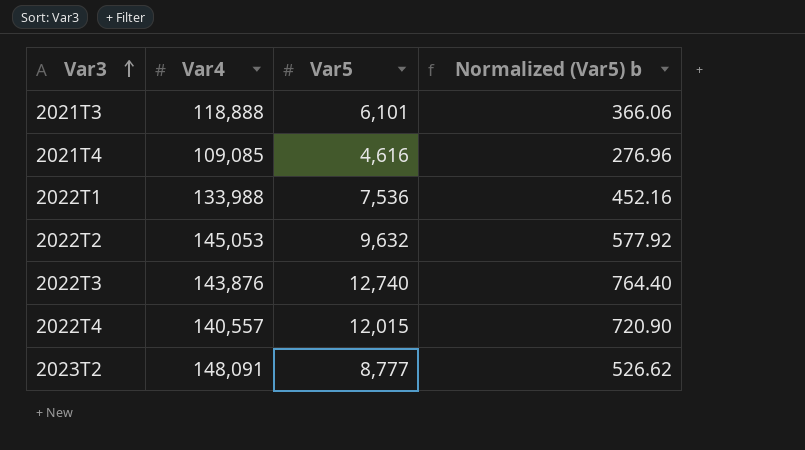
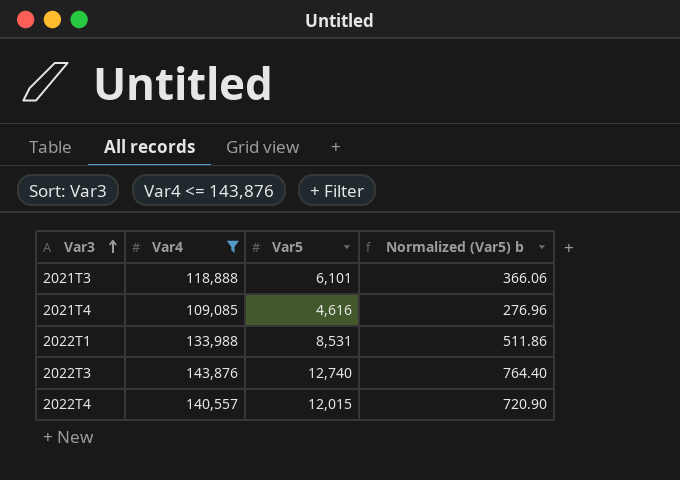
filter: none -> Var4 <= 143,876
2022T1 | Var5: 7,536 -> 8,531
2022T1 | Normalized (Var5) b: 452.16 -> 511.86

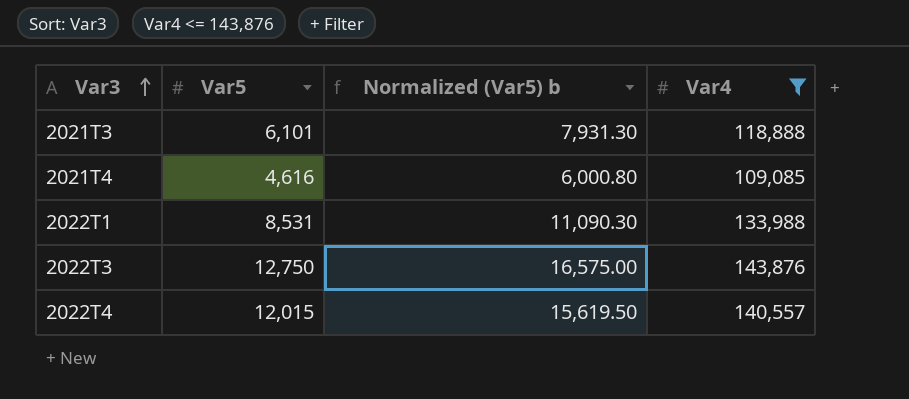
column Normalized (Var5) b | formula: [Var5] * 0.06 -> [Var5] * 1.3
column Var4 | position: 2 -> 4
2022T3 | Var5: 12,740 -> 12,750

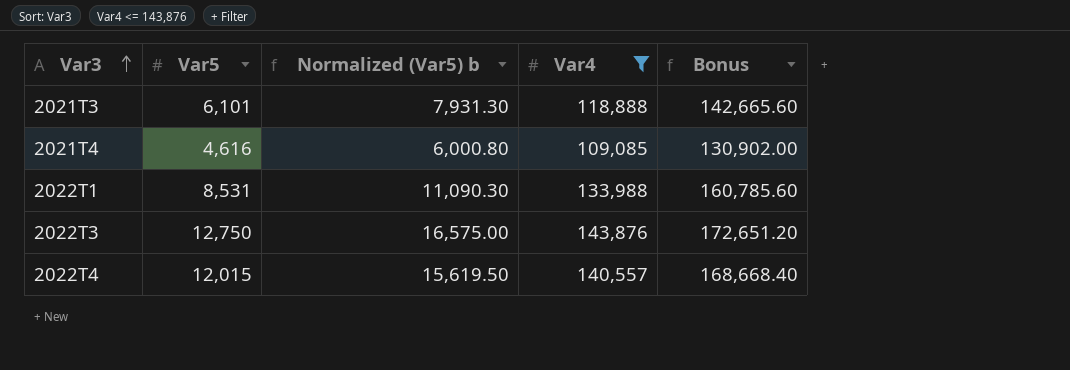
column Bonus | formula: none -> [Var4] * 1.2

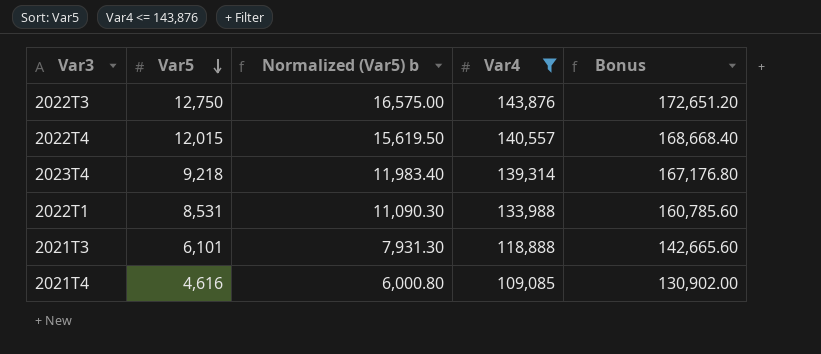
row order: Var3 ascending -> Var5 descending
row 2023T4: none -> 9,218 | 11,983.40 | 139,314 | 167,176.80

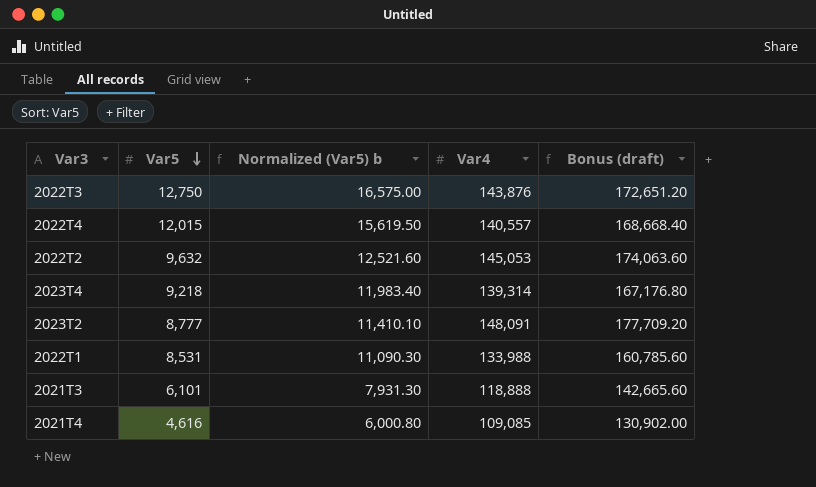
filter: Var4 <= 143,876 -> none
column name: Bonus -> Bonus (draft)

